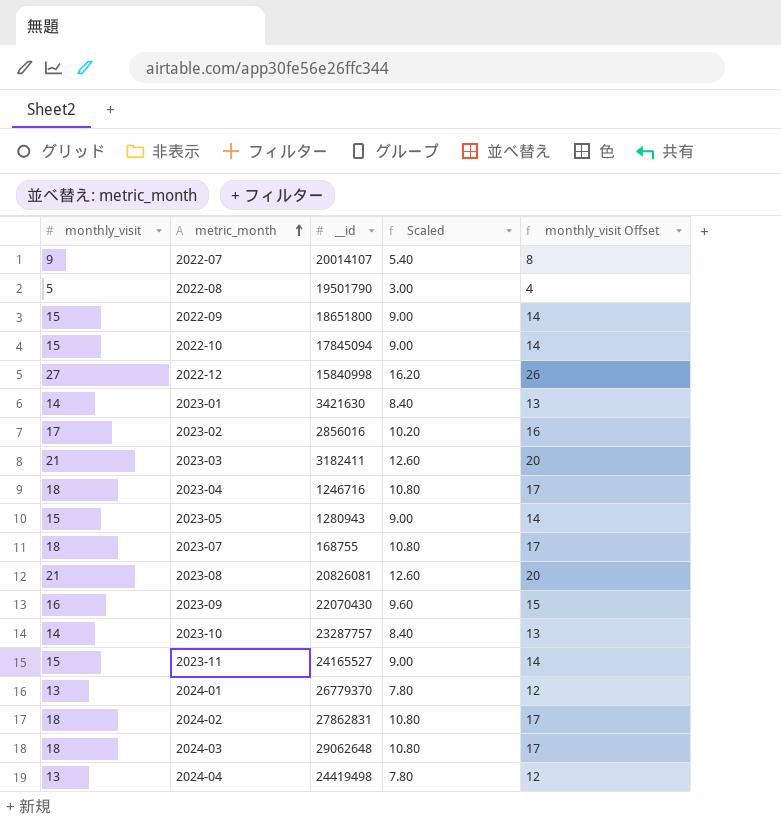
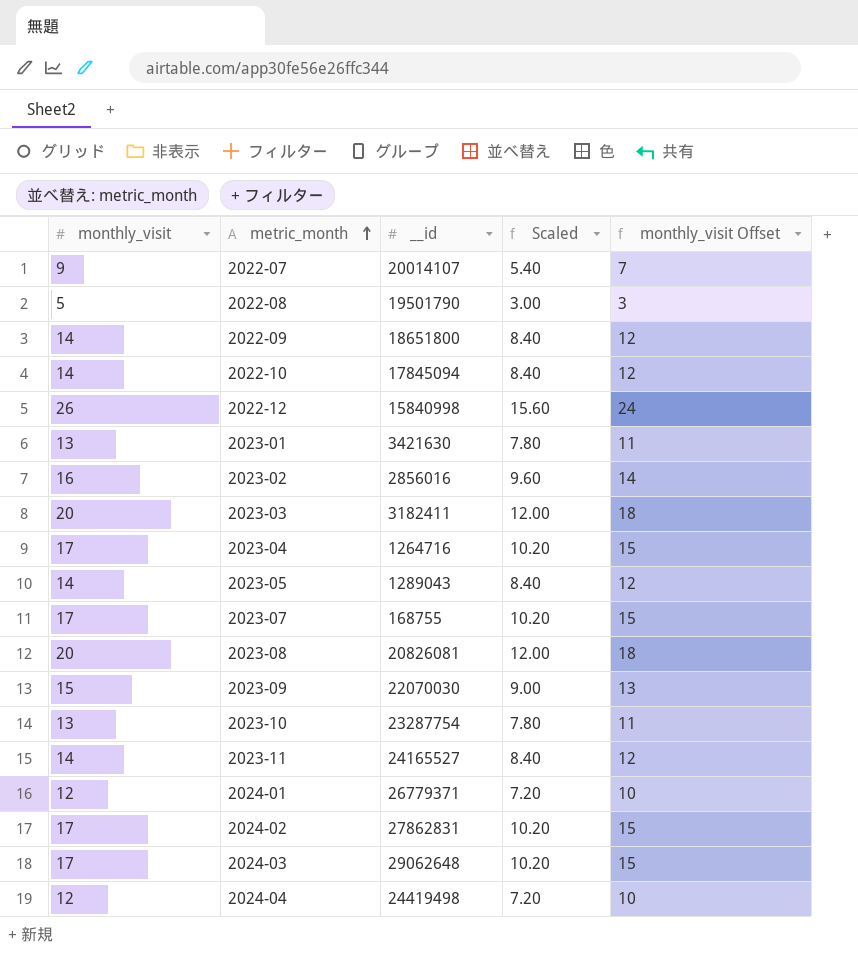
column monthly_visit Offset | formula: [monthly_visit] - 1 -> [monthly_visit] - 2
2022-09 | monthly_visit: 15 -> 14
2022-09 | Scaled: 9.00 -> 8.40
2022-10 | monthly_visit: 15 -> 14
2022-10 | Scaled: 9.00 -> 8.40
2022-12 | monthly_visit: 27 -> 26
2022-12 | Scaled: 16.20 -> 15.60
2023-01 | monthly_visit: 14 -> 13
2023-01 | Scaled: 8.40 -> 7.80
2023-02 | monthly_visit: 17 -> 16
2023-02 | Scaled: 10.20 -> 9.60
2023-03 | monthly_visit: 21 -> 20
2023-03 | Scaled: 12.60 -> 12.00
2023-04 | monthly_visit: 18 -> 17
2023-04 | __id: 1246716 -> 1264716
2023-04 | Scaled: 10.80 -> 10.20
2023-05 | monthly_visit: 15 -> 14
2023-05 | __id: 1280943 -> 1289043
2023-05 | Scaled: 9.00 -> 8.40
2023-07 | monthly_visit: 18 -> 17
2023-07 | Scaled: 10.80 -> 10.20
2023-08 | monthly_visit: 21 -> 20
2023-08 | Scaled: 12.60 -> 12.00
2023-09 | monthly_visit: 16 -> 15
2023-09 | __id: 22070430 -> 22070030
2023-09 | Scaled: 9.60 -> 9.00
2023-10 | monthly_visit: 14 -> 13
2023-10 | __id: 23287757 -> 23287754
2023-10 | Scaled: 8.40 -> 7.80
2023-11 | monthly_visit: 15 -> 14
2023-11 | Scaled: 9.00 -> 8.40
2024-01 | monthly_visit: 13 -> 12
2024-01 | __id: 26779370 -> 26779371
2024-01 | Scaled: 7.80 -> 7.20
2024-02 | monthly_visit: 18 -> 17
2024-02 | Scaled: 10.80 -> 10.20
2024-03 | monthly_visit: 18 -> 17
2024-03 | Scaled: 10.80 -> 10.20
2024-04 | monthly_visit: 13 -> 12
2024-04 | Scaled: 7.80 -> 7.20

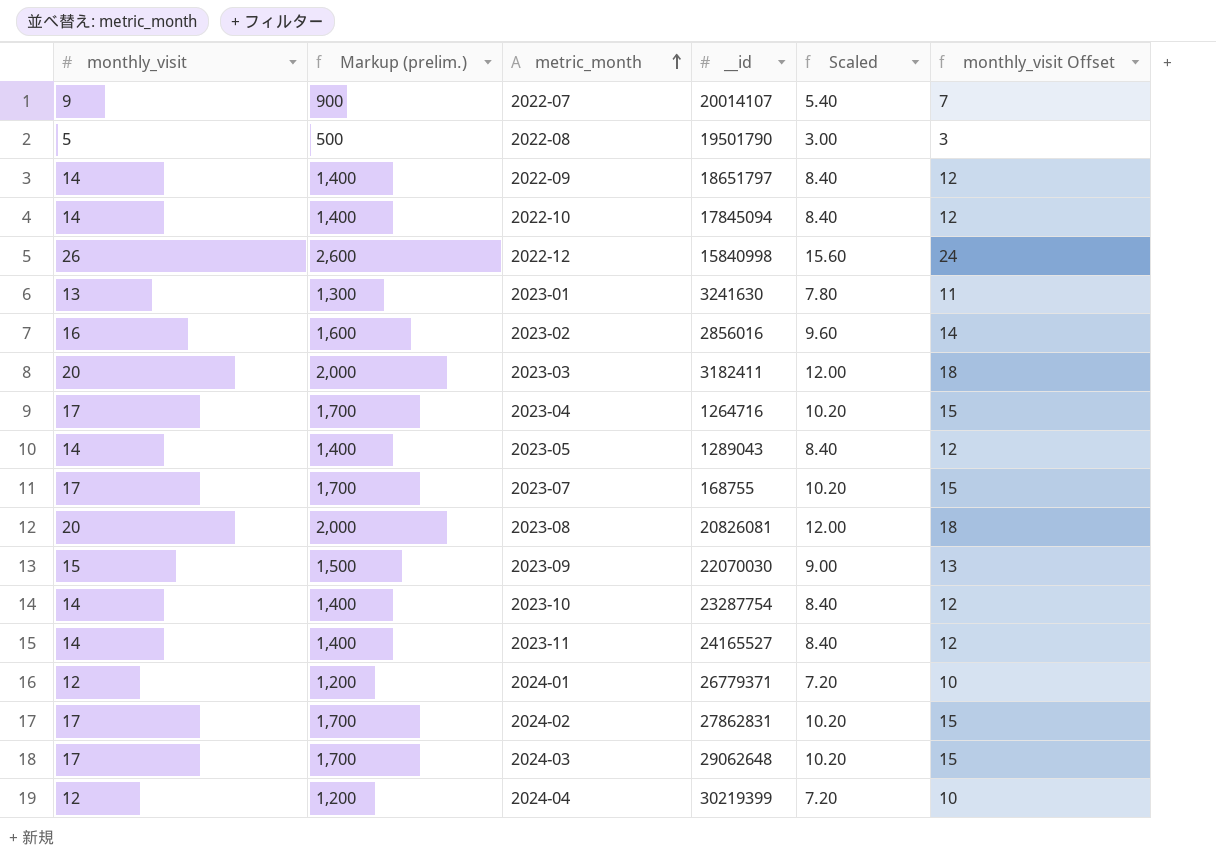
column Markup (prelim.) | formula: none -> [monthly_visit] * 100
2022-09 | __id: 18651800 -> 18651797
2023-01 | __id: 3421630 -> 3241630
2023-10 | monthly_visit: 13 -> 14
2023-10 | Scaled: 7.80 -> 8.40
2023-10 | monthly_visit Offset: 11 -> 12
2024-04 | __id: 24419498 -> 30219399

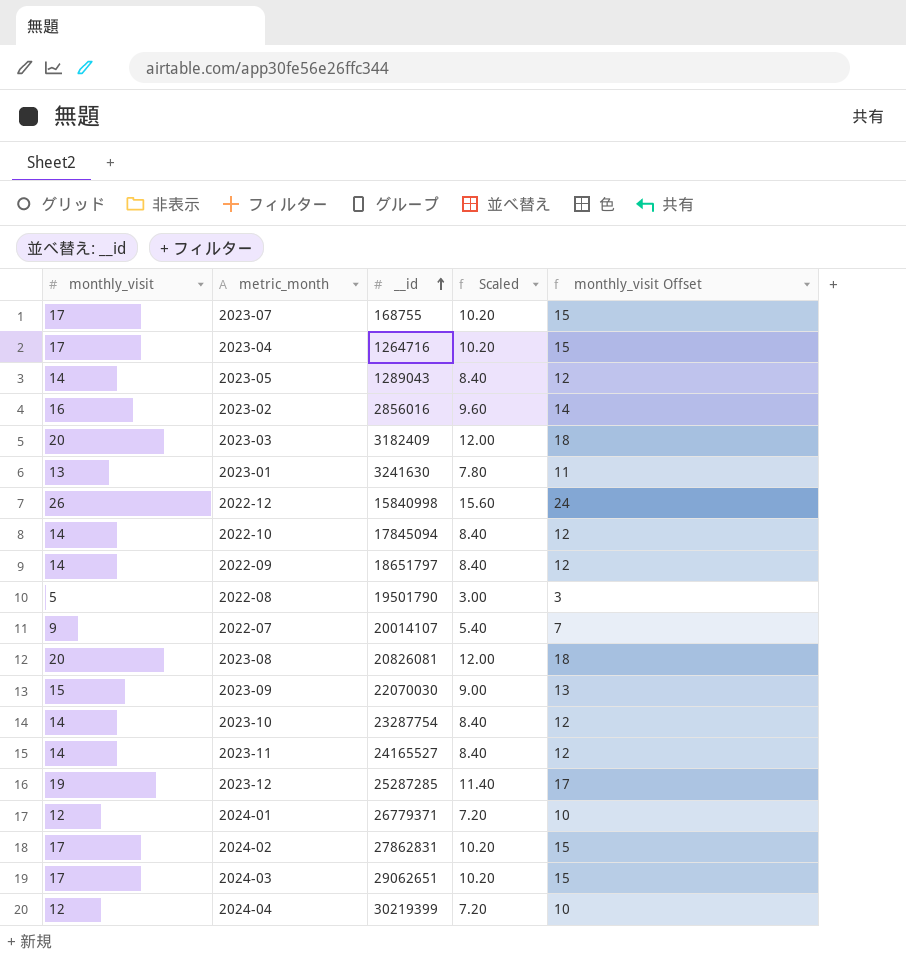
row order: metric_month ascending -> __id ascending
column Markup (prelim.) | formula: [monthly_visit] * 100 -> none
2023-03 | __id: 3182411 -> 3182409
row 2023-12: none -> 19 | 25287285 | 11.40 | 17
2024-03 | __id: 29062648 -> 29062651

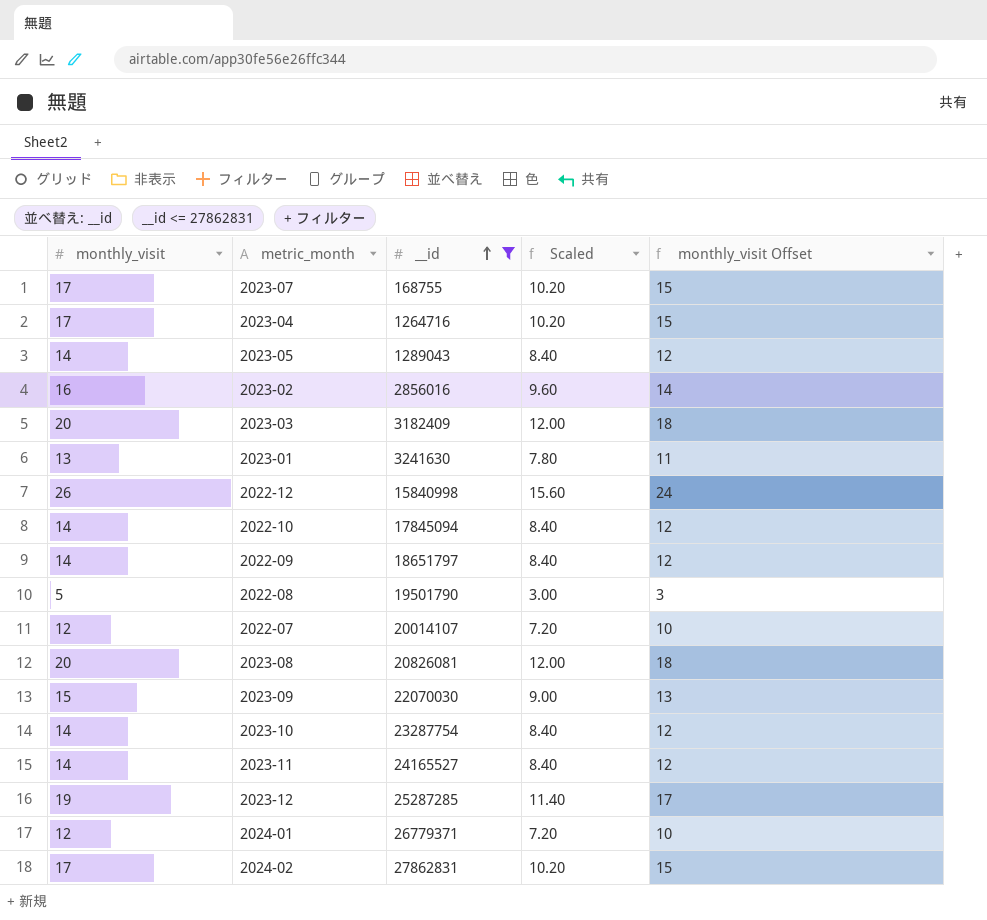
filter: none -> __id <= 27862831
2022-07 | monthly_visit: 9 -> 12
2022-07 | Scaled: 5.40 -> 7.20
2022-07 | monthly_visit Offset: 7 -> 10

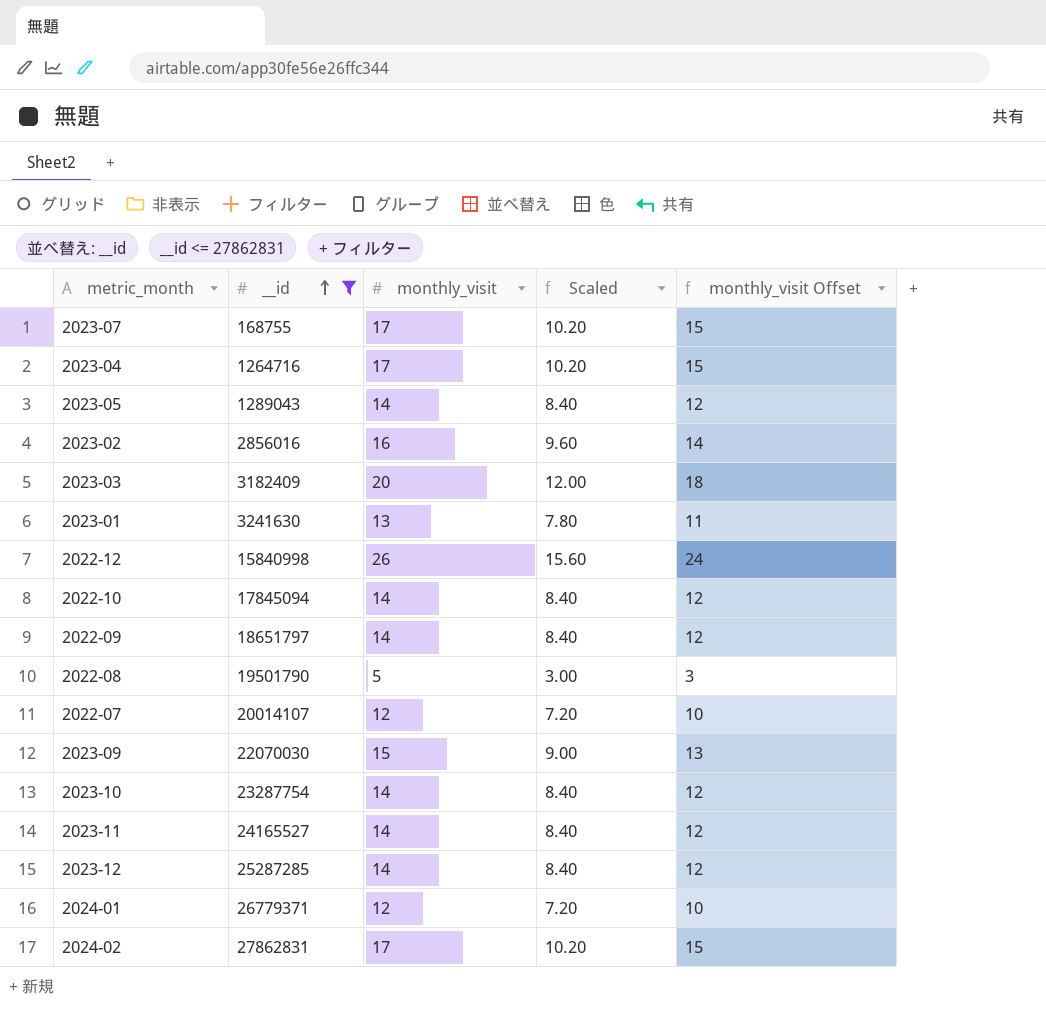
column monthly_visit | position: 1 -> 3
row 2023-08: 20 | 20826081 | 12.00 | 18 -> none
2023-12 | monthly_visit: 19 -> 14
2023-12 | Scaled: 11.40 -> 8.40
2023-12 | monthly_visit Offset: 17 -> 12

